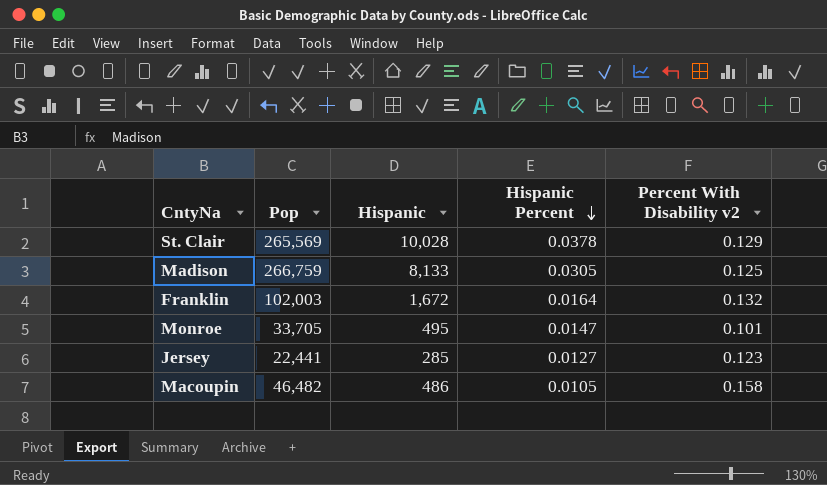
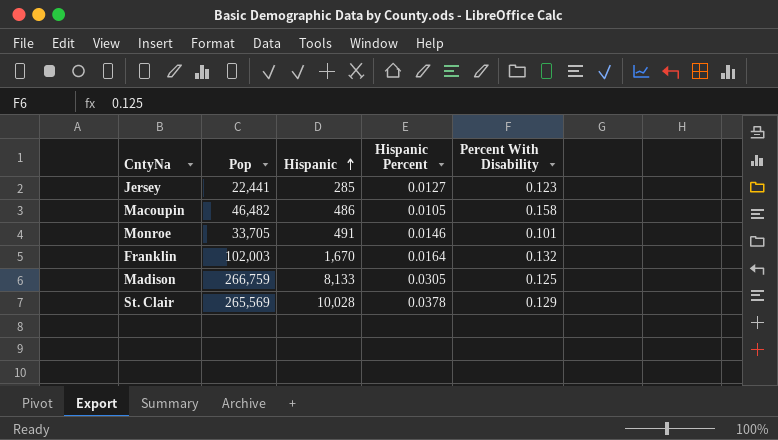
row order: Hispanic Percent descending -> Hispanic ascending
column name: Percent With Disability v2 -> Percent With Disability
Monroe | Hispanic: 495 -> 491
Monroe | Hispanic Percent: 0.0147 -> 0.0146
Franklin | Hispanic: 1,672 -> 1,670

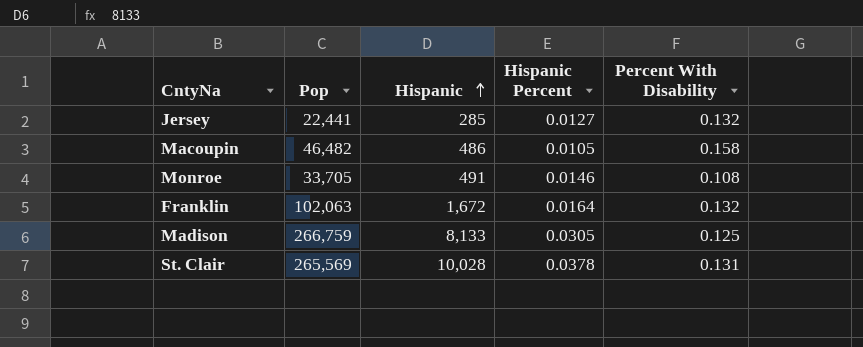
Jersey | Percent With Disability: 0.123 -> 0.132
Monroe | Percent With Disability: 0.101 -> 0.108
Franklin | Pop: 102,003 -> 102,063
Franklin | Hispanic: 1,670 -> 1,672
St. Clair | Percent With Disability: 0.129 -> 0.131

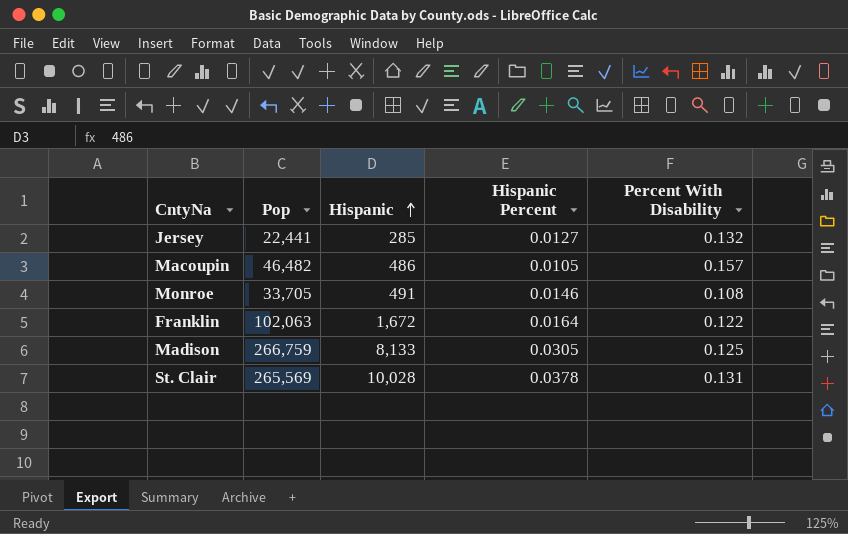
Macoupin | Percent With Disability: 0.158 -> 0.157
Franklin | Percent With Disability: 0.132 -> 0.122

